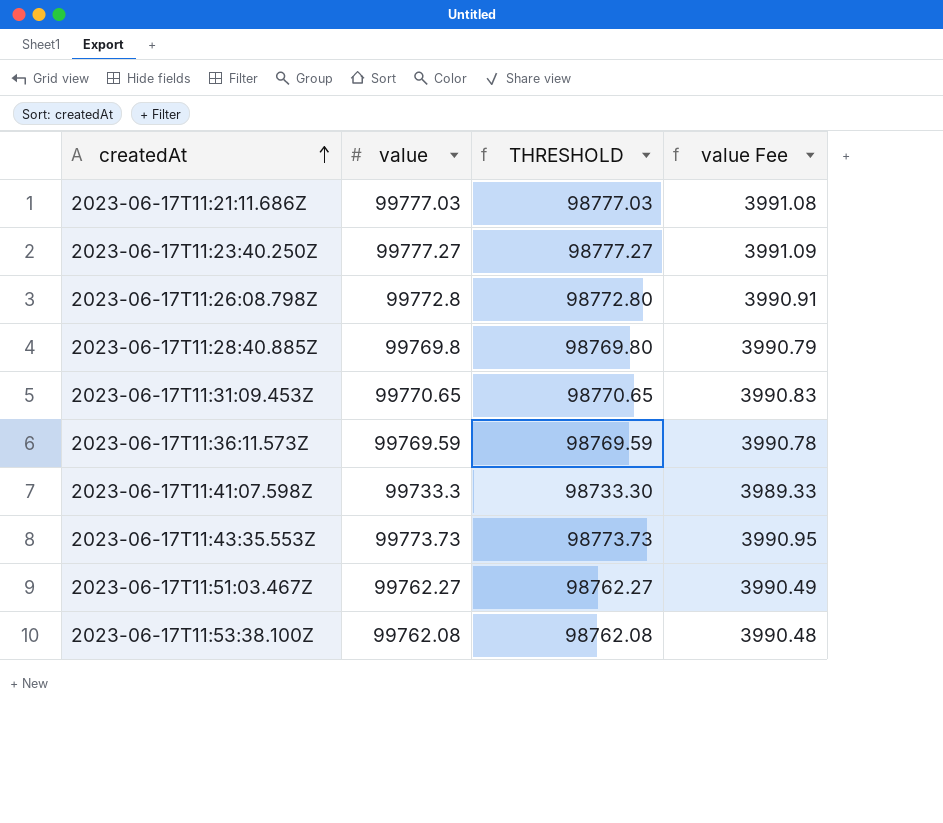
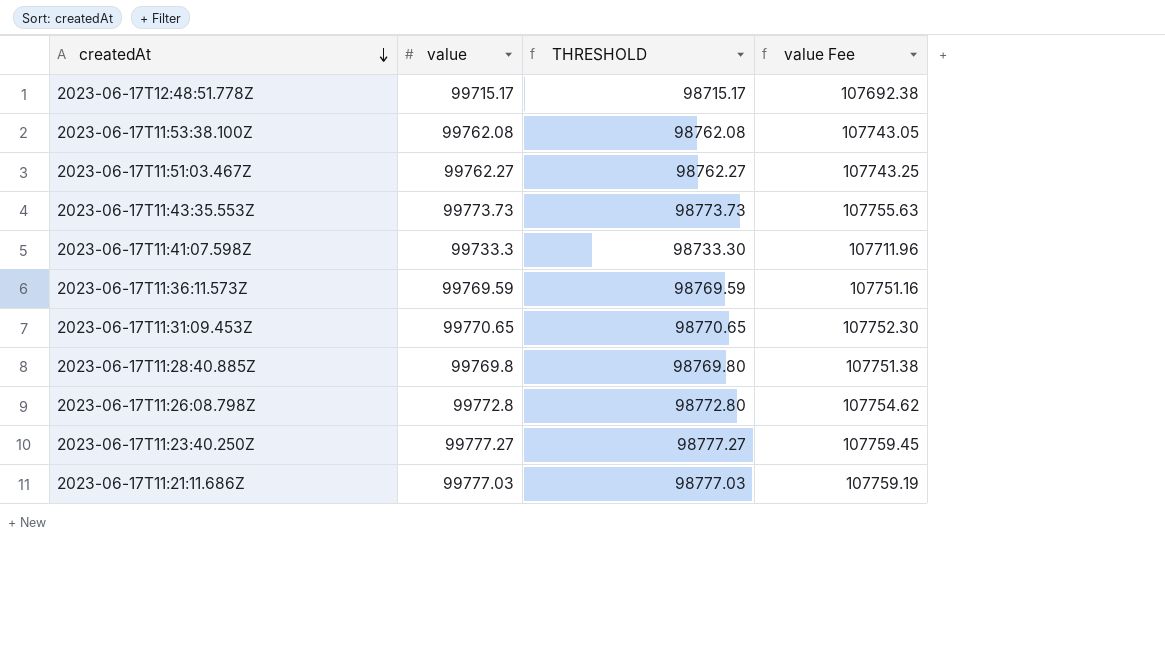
row order: createdAt ascending -> createdAt descending
column value Fee | formula: [value] * 0.04 -> [value] * 1.08
row 2023-06-17T12:48:51.778Z: none -> 99715.17 | 98715.17 | 107692.38

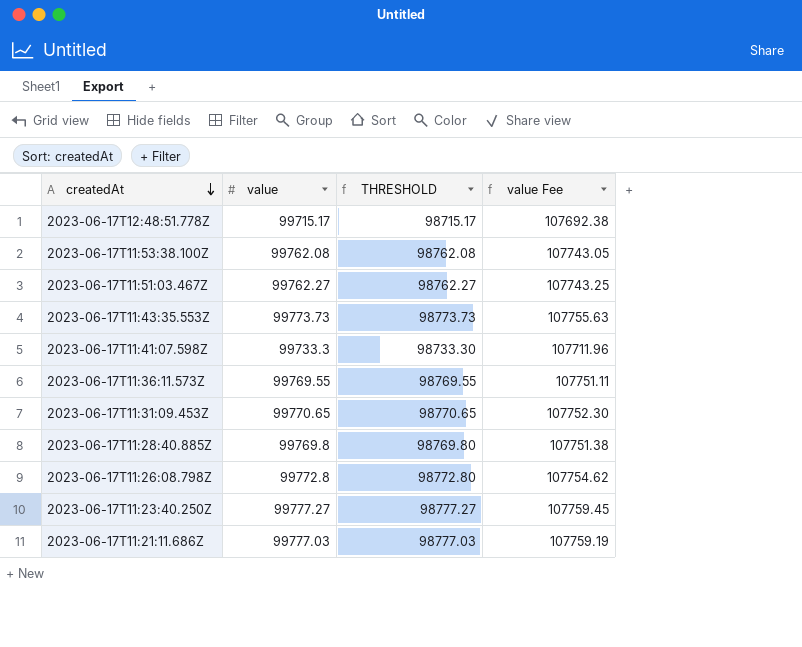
2023-06-17T11:36:11.573Z | value: 99769.59 -> 99769.55
2023-06-17T11:36:11.573Z | THRESHOLD: 98769.59 -> 98769.55
2023-06-17T11:36:11.573Z | value Fee: 107751.16 -> 107751.11

